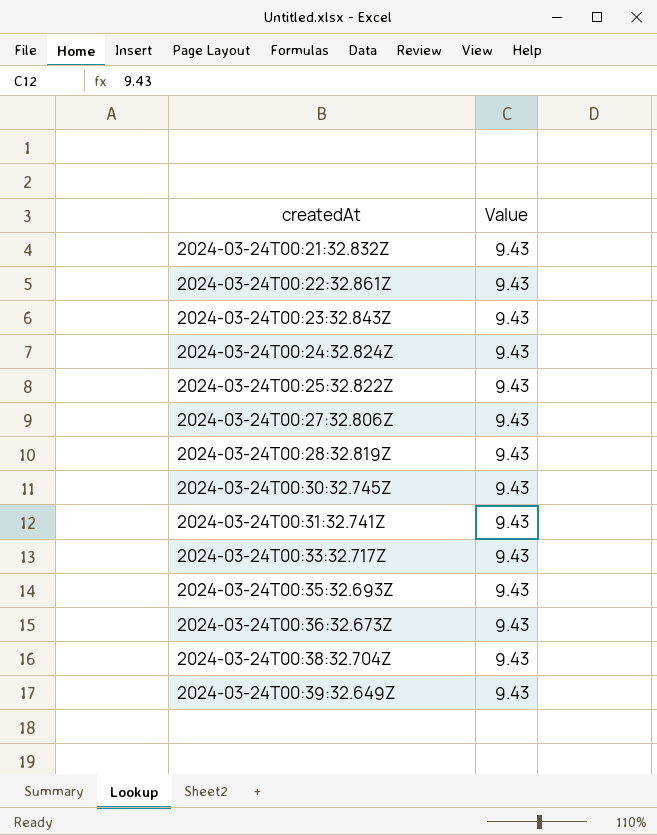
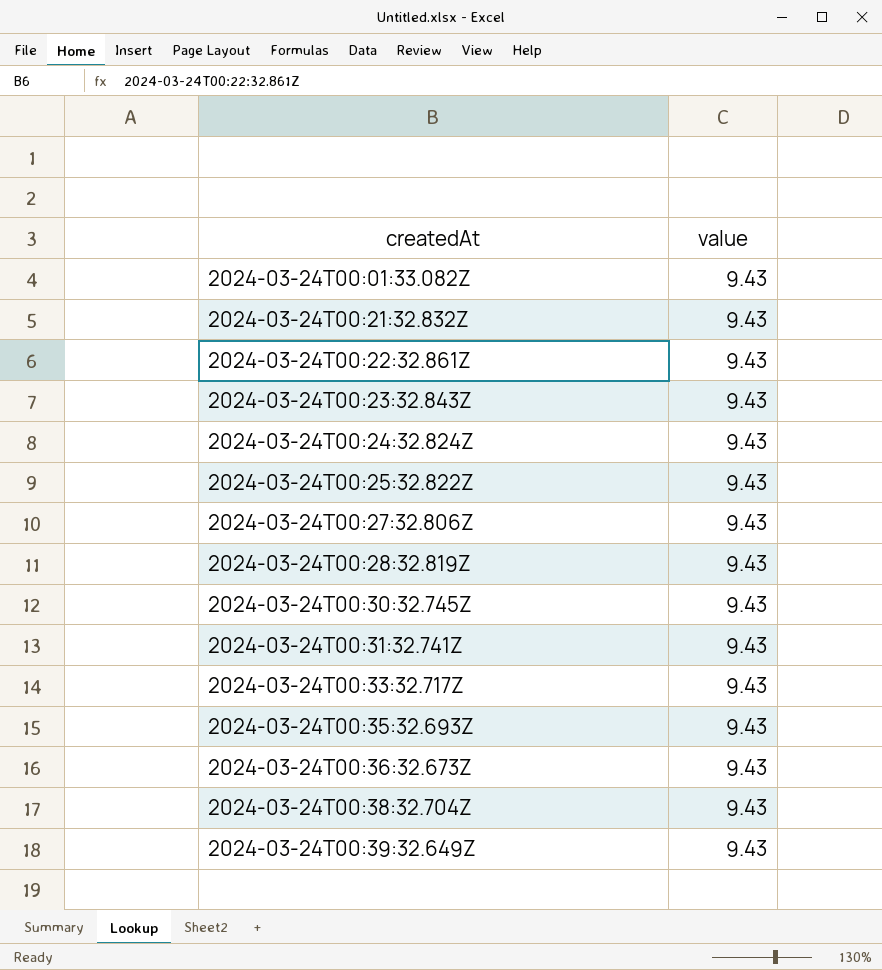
column name: Value -> value
row 2024-03-24T00:01:33.082Z: none -> 9.43

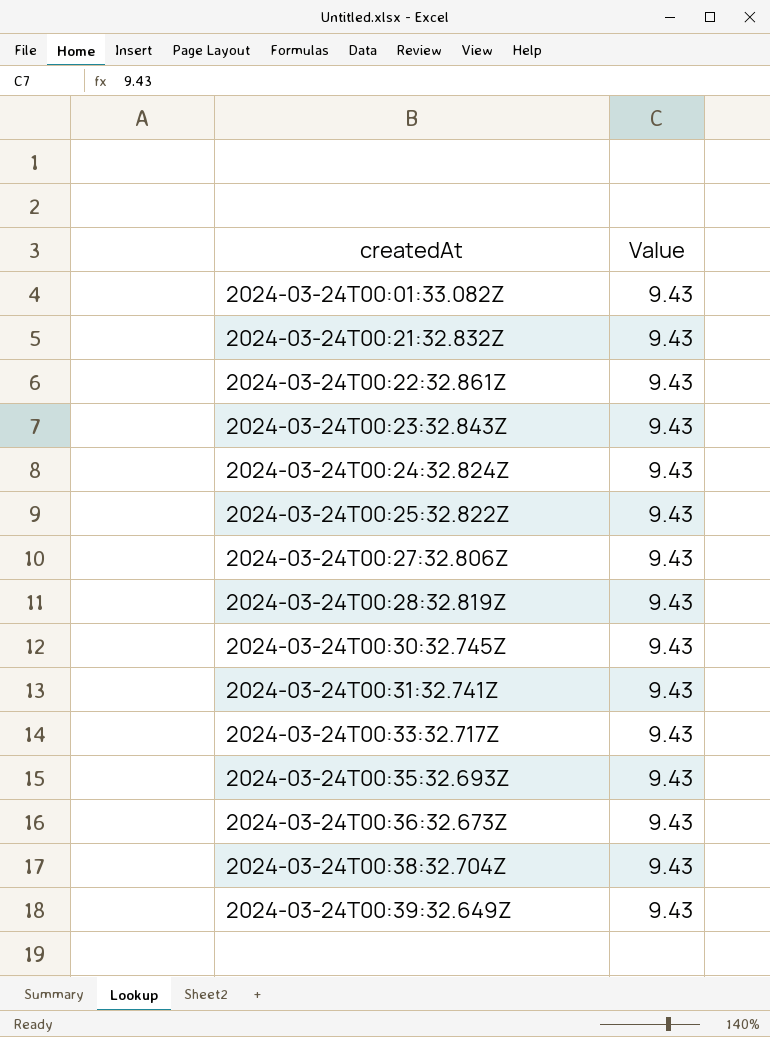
column name: value -> Value

